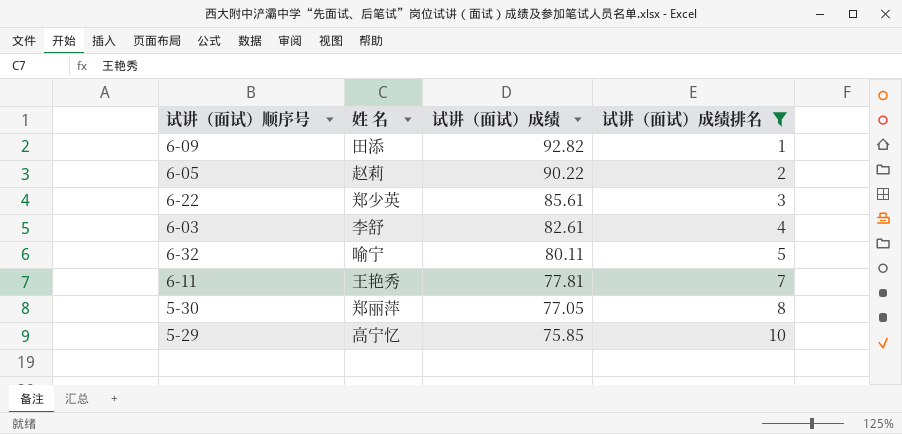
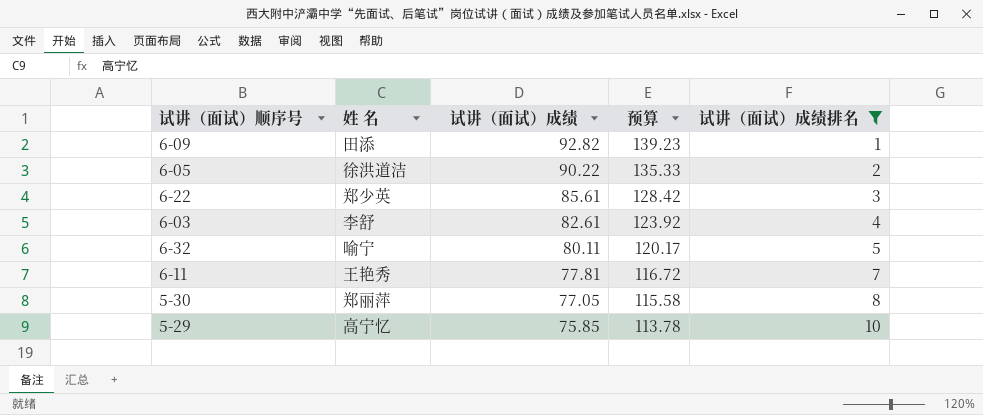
column 预算 | formula: none -> [试讲（面试）成绩] * 1.5
6-05 | 姓 名: 赵莉 -> 徐洪道洁

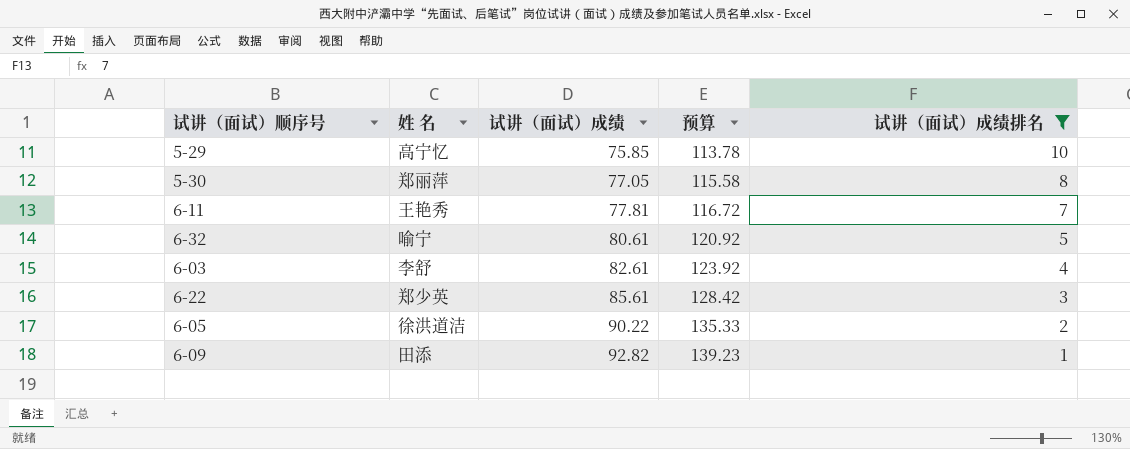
row order: 试讲（面试）成绩 descending -> 试讲（面试）成绩 ascending
6-32 | 试讲（面试）成绩: 80.11 -> 80.61
6-32 | 预算: 120.17 -> 120.92

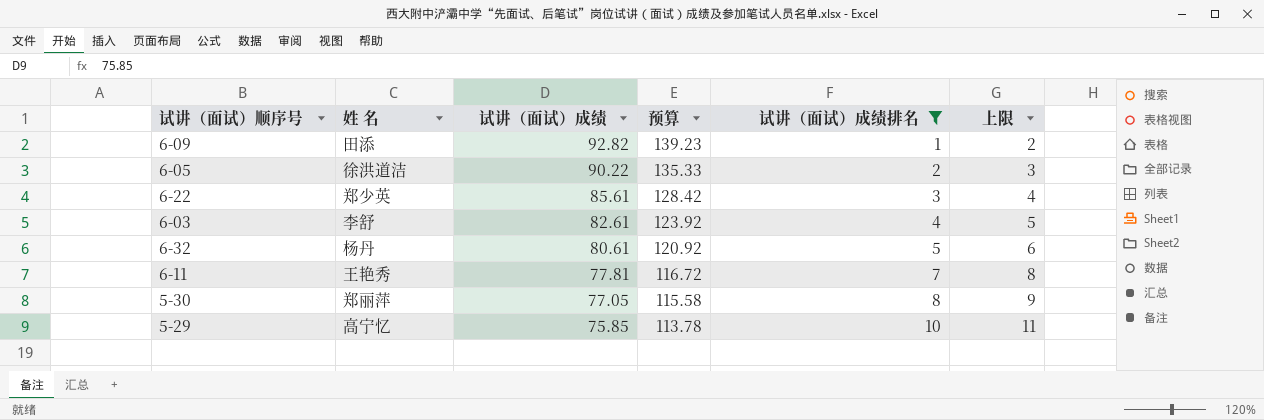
row order: 试讲（面试）成绩 ascending -> 试讲（面试）成绩 descending
column 上限 | formula: none -> [试讲（面试）成绩排名] + 1
6-32 | 姓 名: 喻宁 -> 杨丹

